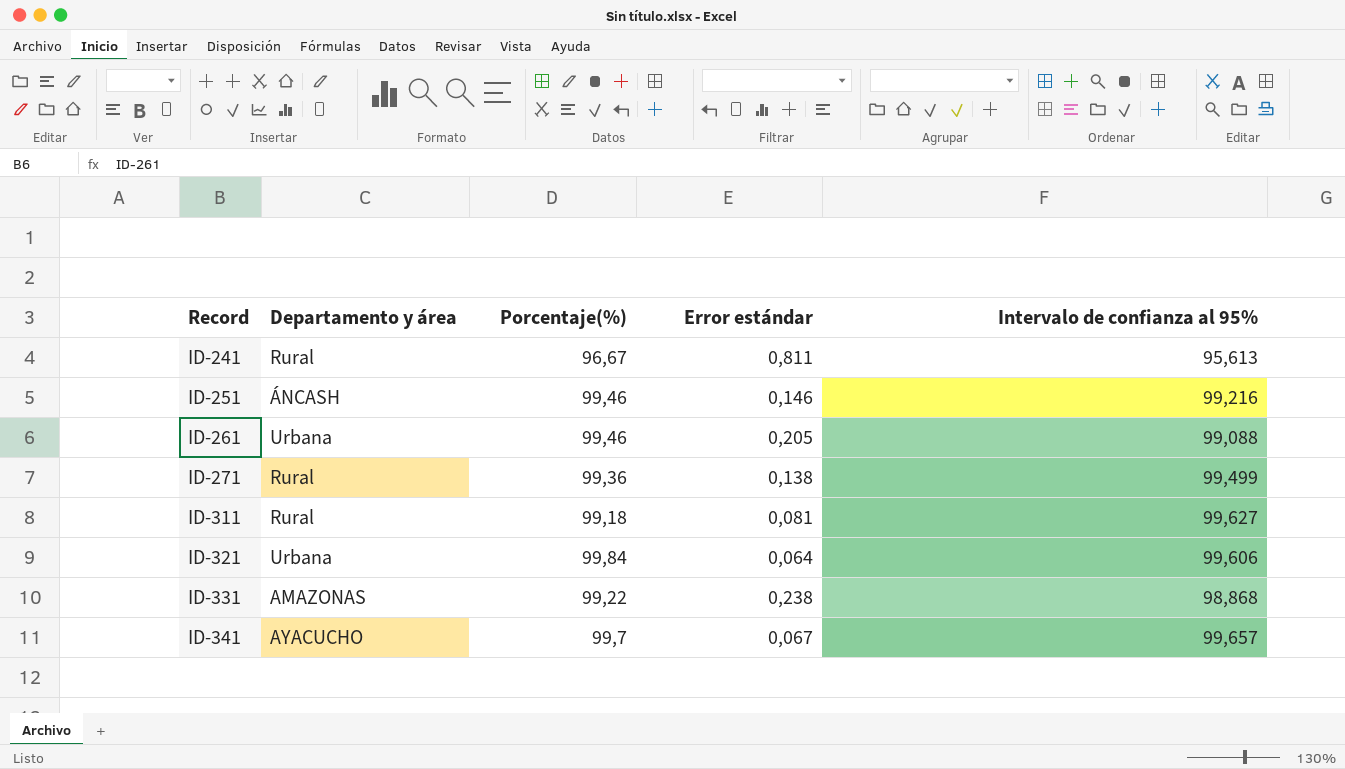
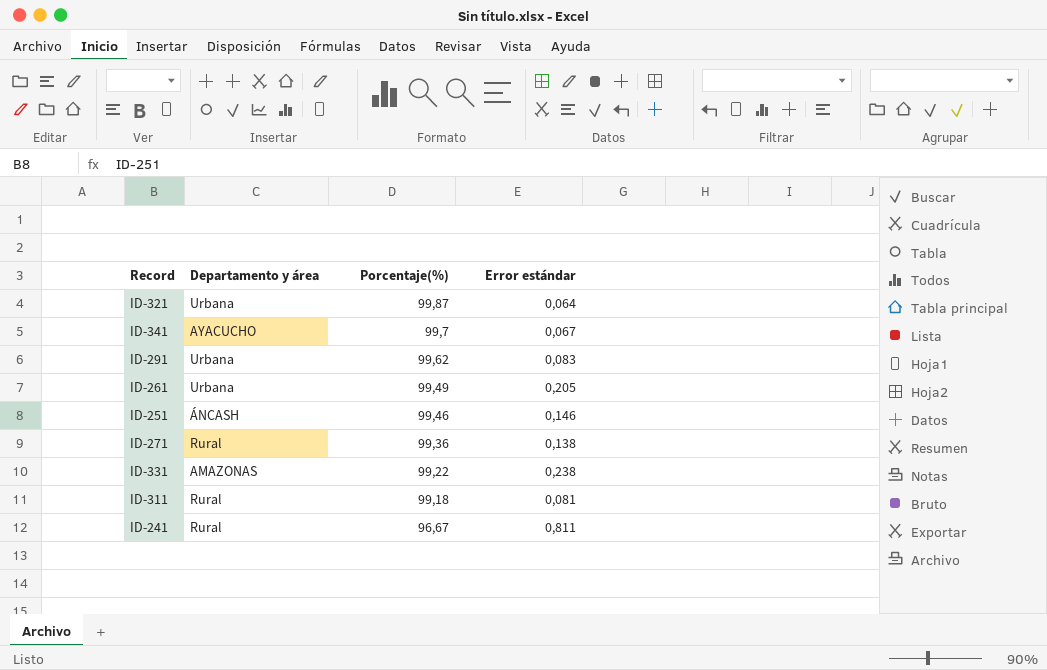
row order: Record ascending -> Porcentaje(%) descending
column Intervalo de confianza al 95% | position: 5 -> none
ID-321 | Porcentaje(%): 99,84 -> 99,87
row ID-291: none -> Urbana | 99,62 | 0,083
ID-261 | Porcentaje(%): 99,46 -> 99,49

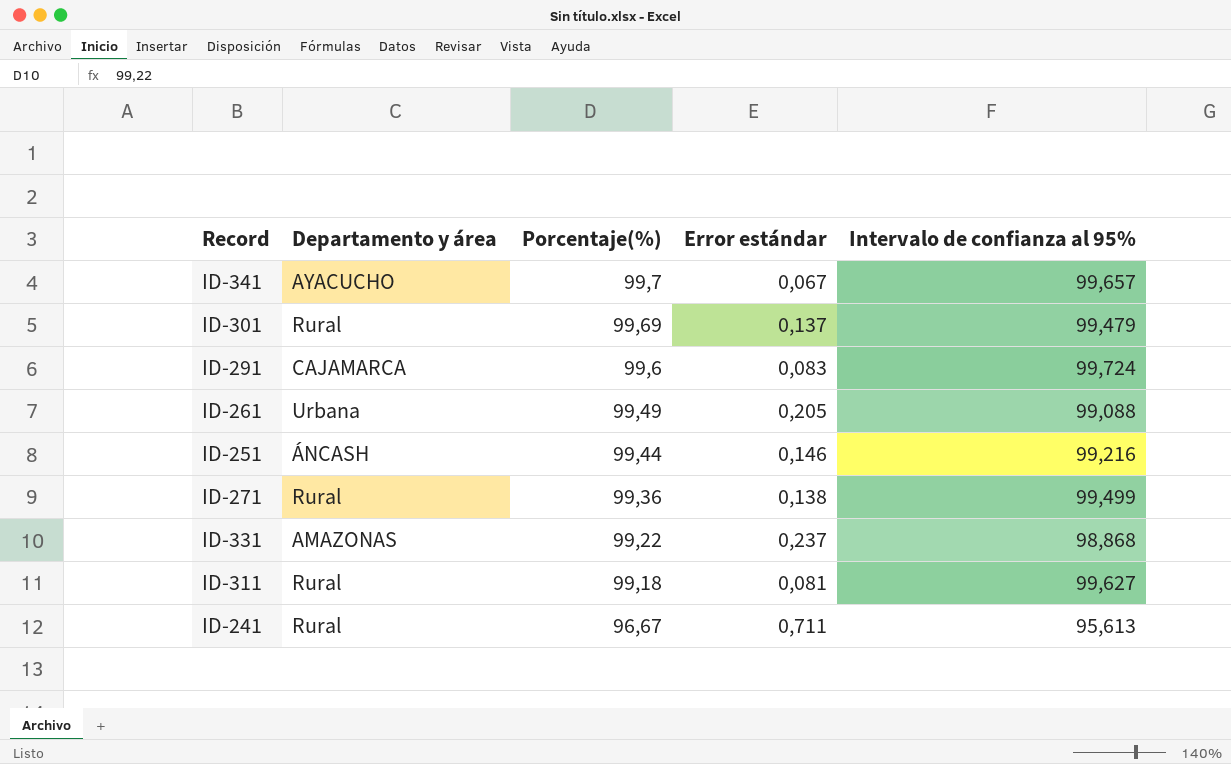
column Intervalo de confianza al 95% | position: none -> 5
row ID-321: Urbana | 99,87 | 0,064 -> none
row ID-301: none -> Rural | 99,69 | 0,137 | 99,479
ID-291 | Departamento y área: Urbana -> CAJAMARCA
ID-291 | Porcentaje(%): 99,62 -> 99,6
ID-251 | Porcentaje(%): 99,46 -> 99,44
ID-331 | Error estándar: 0,238 -> 0,237
ID-241 | Error estándar: 0,811 -> 0,711

